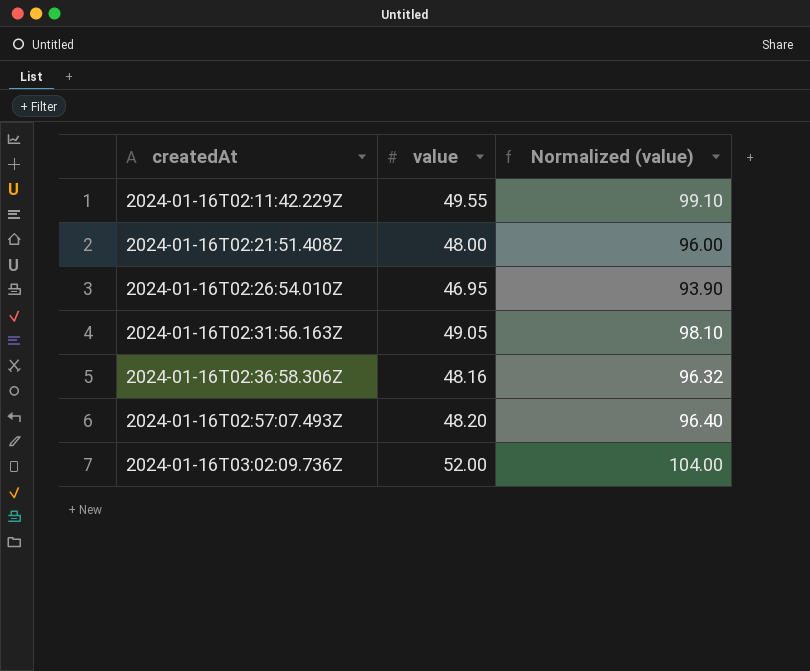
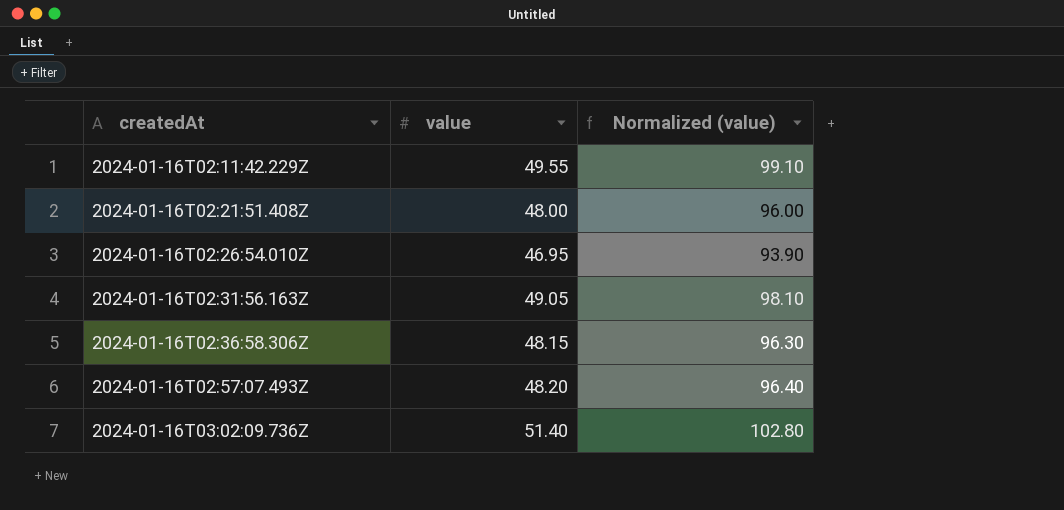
2024-01-16T02:36:58.306Z | value: 48.16 -> 48.15
2024-01-16T02:36:58.306Z | Normalized (value): 96.32 -> 96.30
2024-01-16T03:02:09.736Z | value: 52.00 -> 51.40
2024-01-16T03:02:09.736Z | Normalized (value): 104.00 -> 102.80

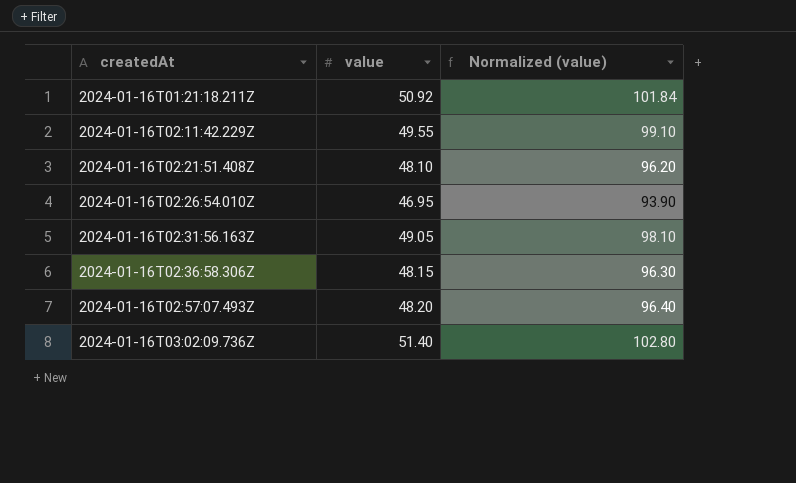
row 2024-01-16T01:21:18.211Z: none -> 50.92 | 101.84
2024-01-16T02:21:51.408Z | value: 48.00 -> 48.10
2024-01-16T02:21:51.408Z | Normalized (value): 96.00 -> 96.20

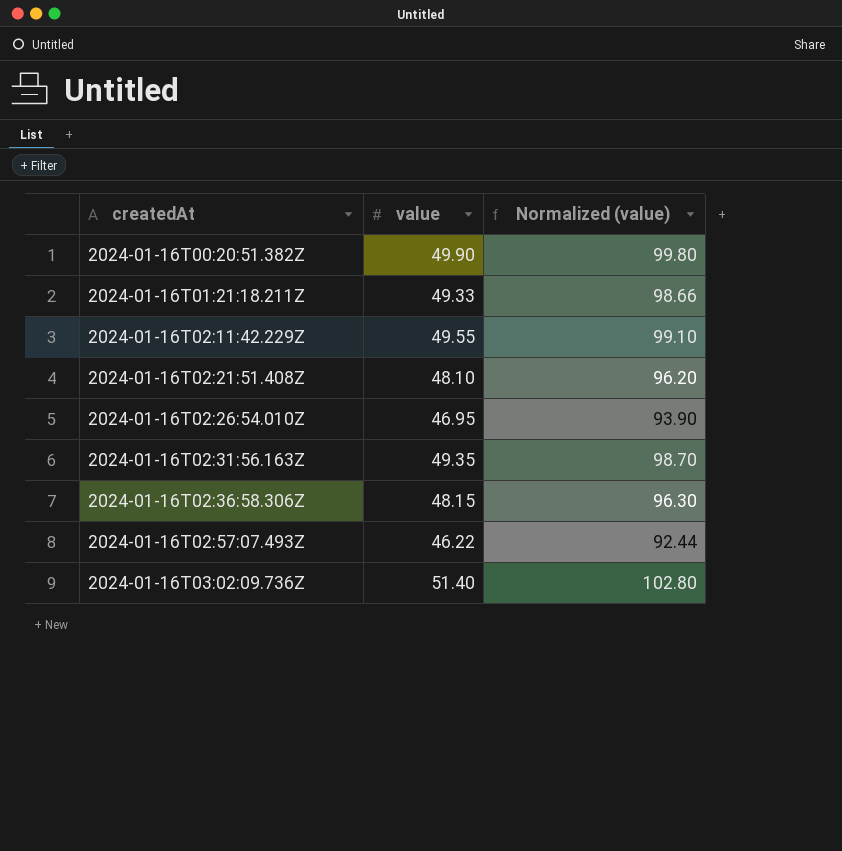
row 2024-01-16T00:20:51.382Z: none -> 49.90 | 99.80
2024-01-16T01:21:18.211Z | value: 50.92 -> 49.33
2024-01-16T01:21:18.211Z | Normalized (value): 101.84 -> 98.66
2024-01-16T02:31:56.163Z | value: 49.05 -> 49.35
2024-01-16T02:31:56.163Z | Normalized (value): 98.10 -> 98.70
2024-01-16T02:57:07.493Z | value: 48.20 -> 46.22
2024-01-16T02:57:07.493Z | Normalized (value): 96.40 -> 92.44

